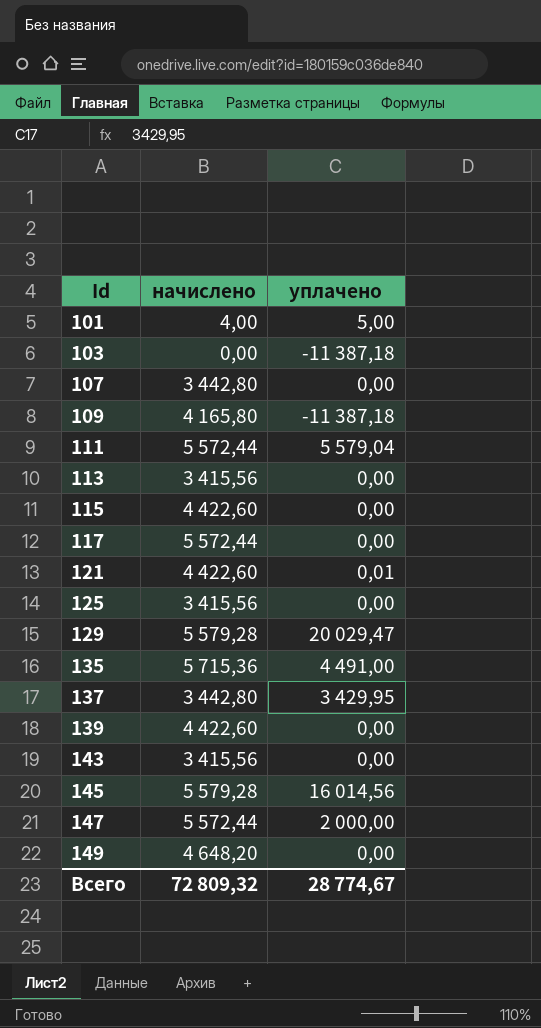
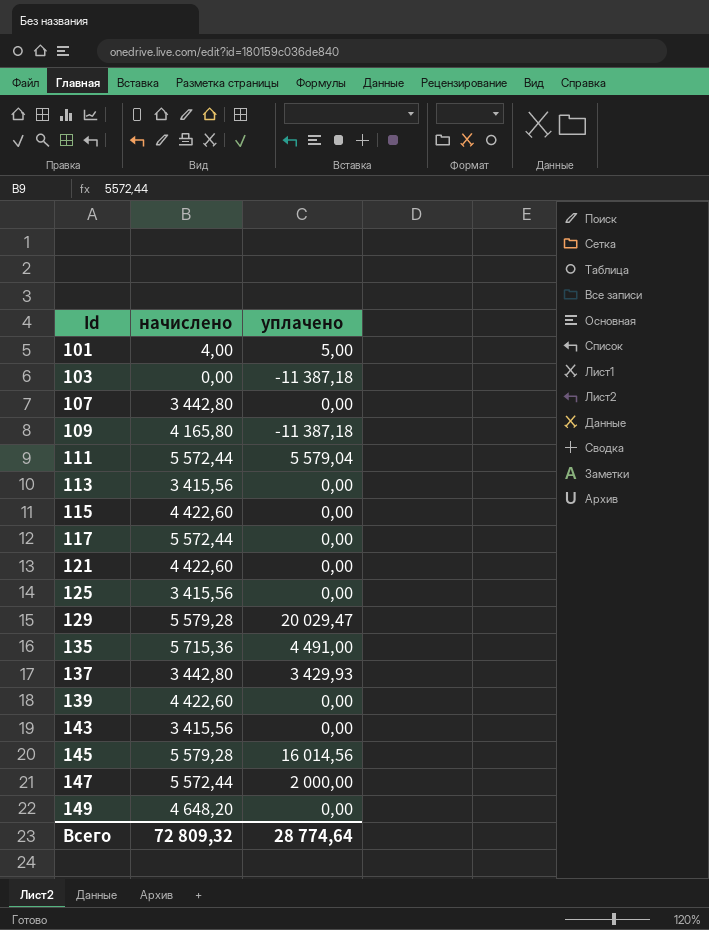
121 | уплачено: 0,01 -> 0,00
137 | уплачено: 3 429,95 -> 3 429,93
Всего | уплачено: 28 774,67 -> 28 774,64

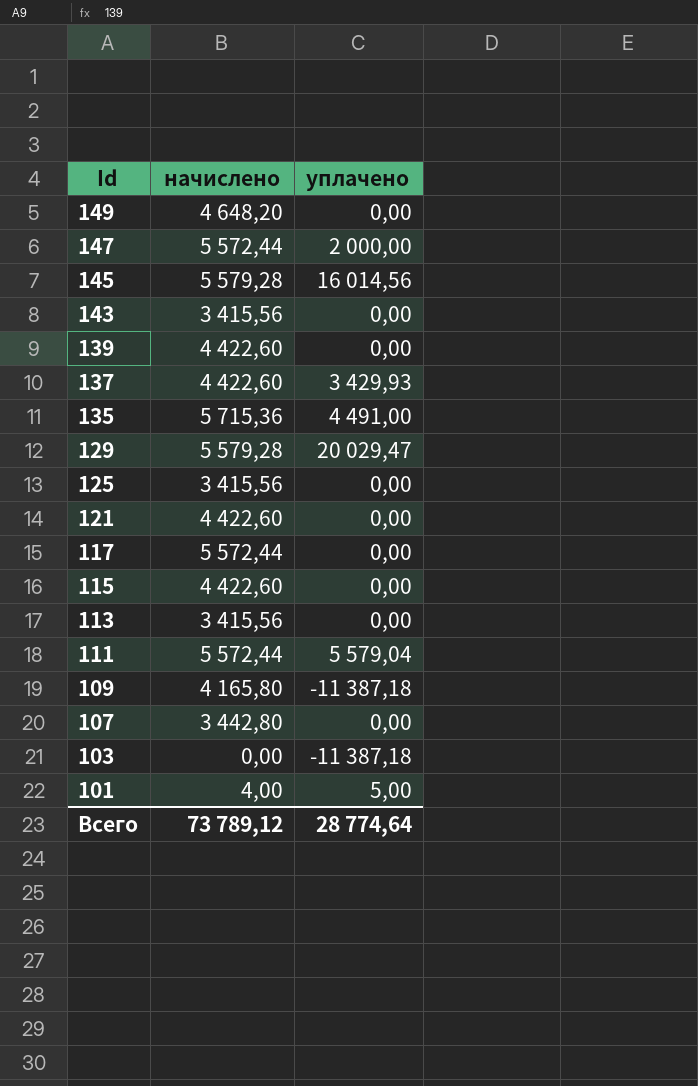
row order: Id ascending -> Id descending
137 | начислено: 3 442,80 -> 4 422,60
Всего | начислено: 72 809,32 -> 73 789,12

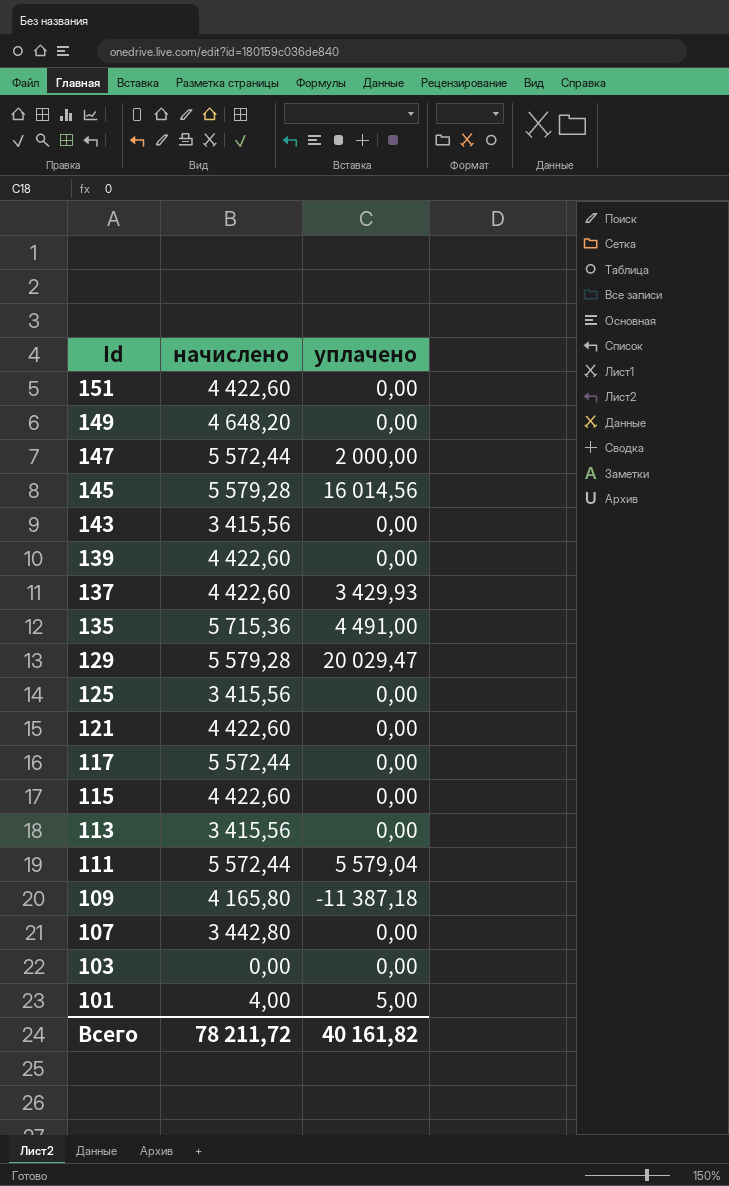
row 151: none -> 4 422,60 | 0,00
103 | уплачено: -11 387,18 -> 0,00
Всего | начислено: 73 789,12 -> 78 211,72
Всего | уплачено: 28 774,64 -> 40 161,82

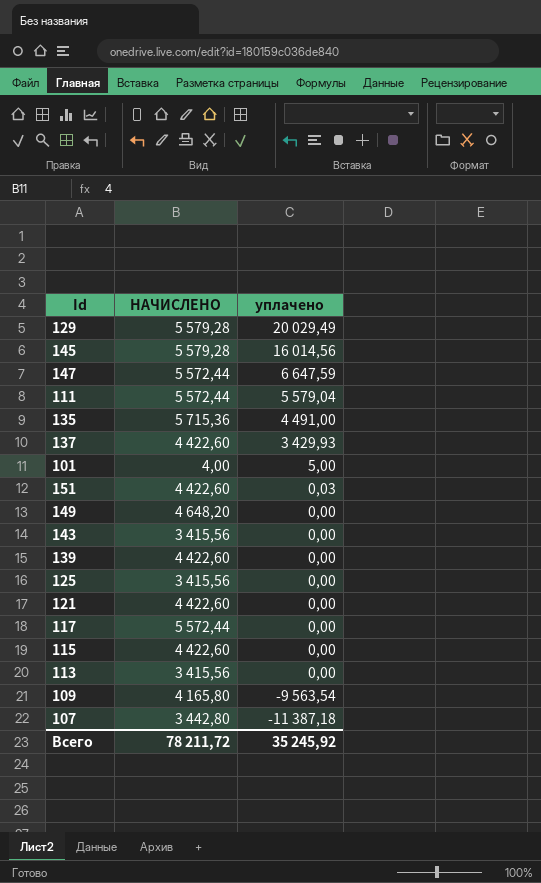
row order: Id descending -> уплачено descending
column name: начислено -> НАЧИСЛЕНО
row 103: 0,00 | 0,00 -> none
129 | уплачено: 20 029,47 -> 20 029,49
147 | уплачено: 2 000,00 -> 6 647,59
151 | уплачено: 0,00 -> 0,03
109 | уплачено: -11 387,18 -> -9 563,54
107 | уплачено: 0,00 -> -11 387,18
Всего | уплачено: 40 161,82 -> 35 245,92

